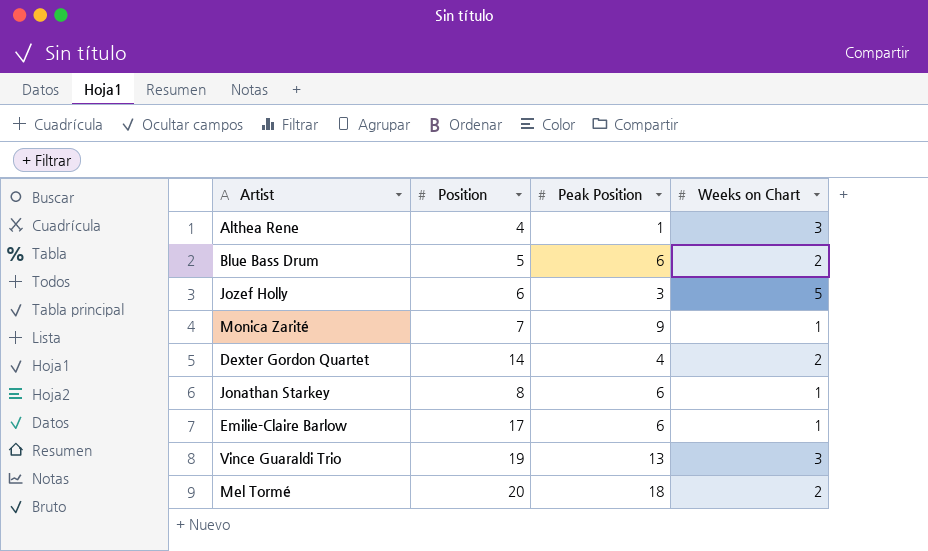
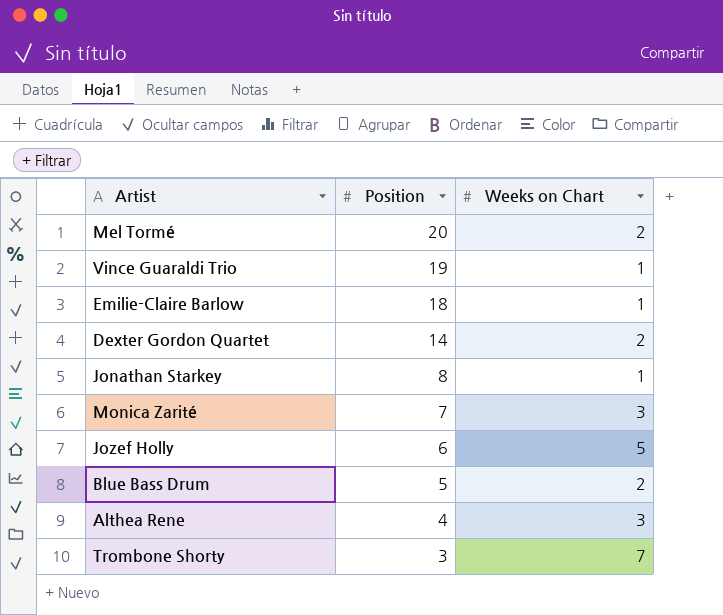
row order: none -> Position descending
column Peak Position | position: 3 -> none
Vince Guaraldi Trio | Weeks on Chart: 3 -> 1
Emilie-Claire Barlow | Position: 17 -> 18
Monica Zarité | Weeks on Chart: 1 -> 3
row Trombone Shorty: none -> 3 | 7

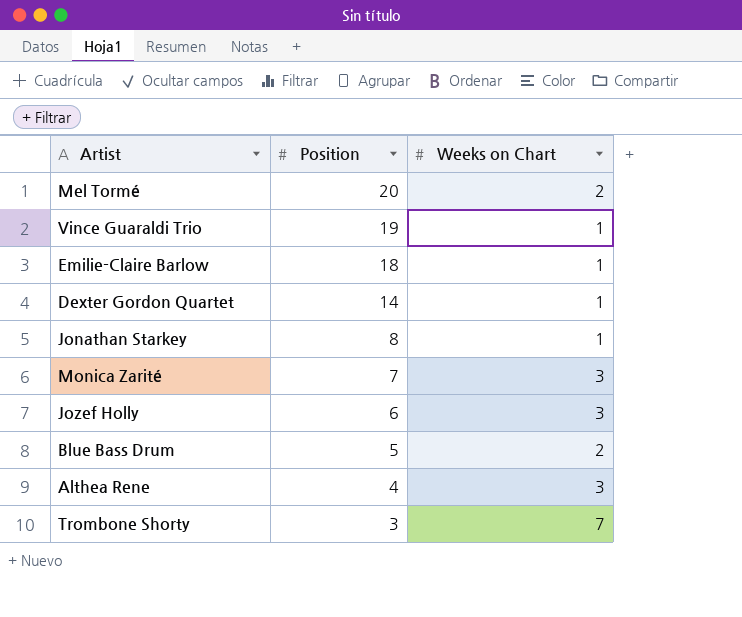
Dexter Gordon Quartet | Weeks on Chart: 2 -> 1
Jozef Holly | Weeks on Chart: 5 -> 3

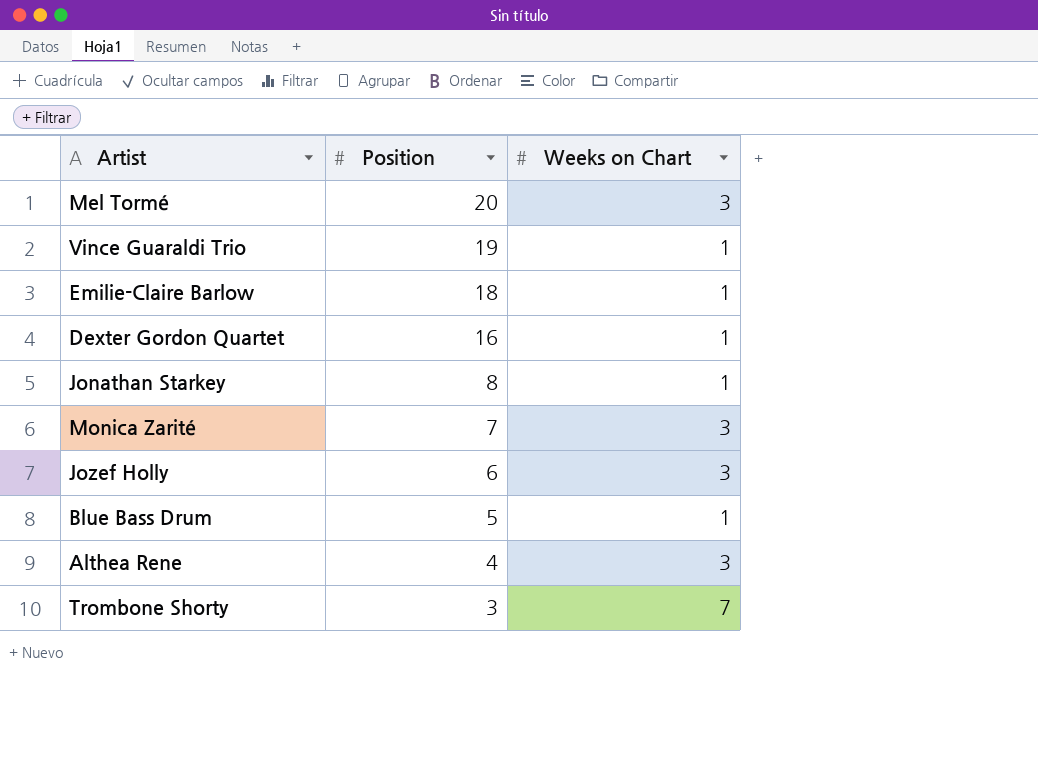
Mel Tormé | Weeks on Chart: 2 -> 3
Dexter Gordon Quartet | Position: 14 -> 16
Blue Bass Drum | Weeks on Chart: 2 -> 1

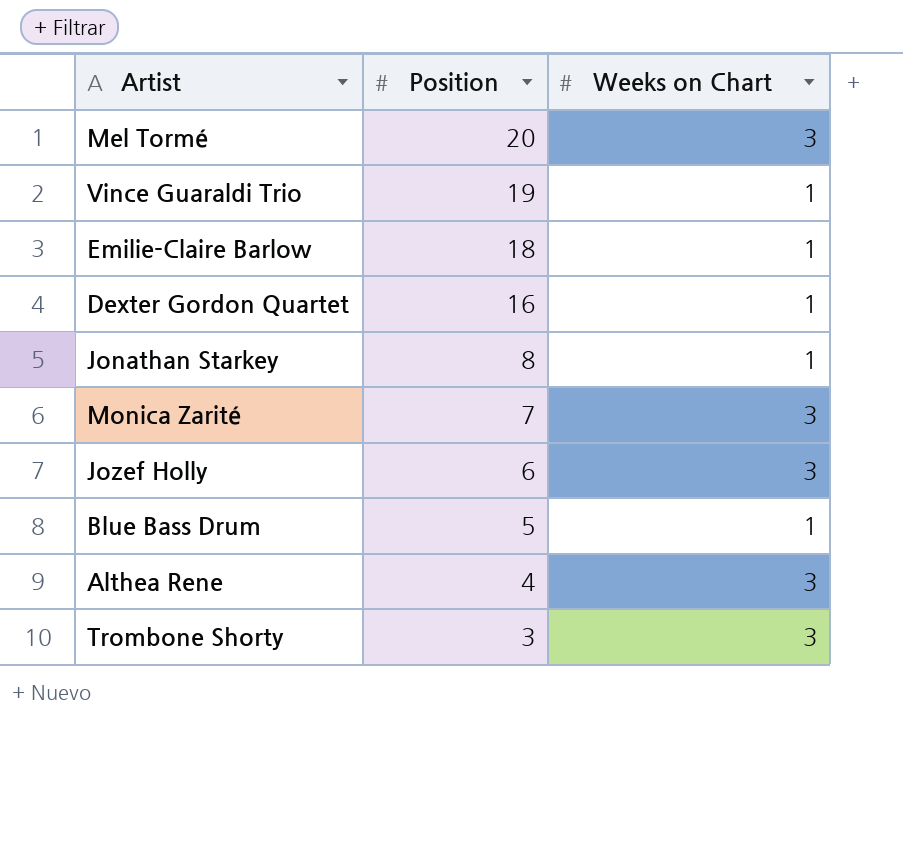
Trombone Shorty | Weeks on Chart: 7 -> 3

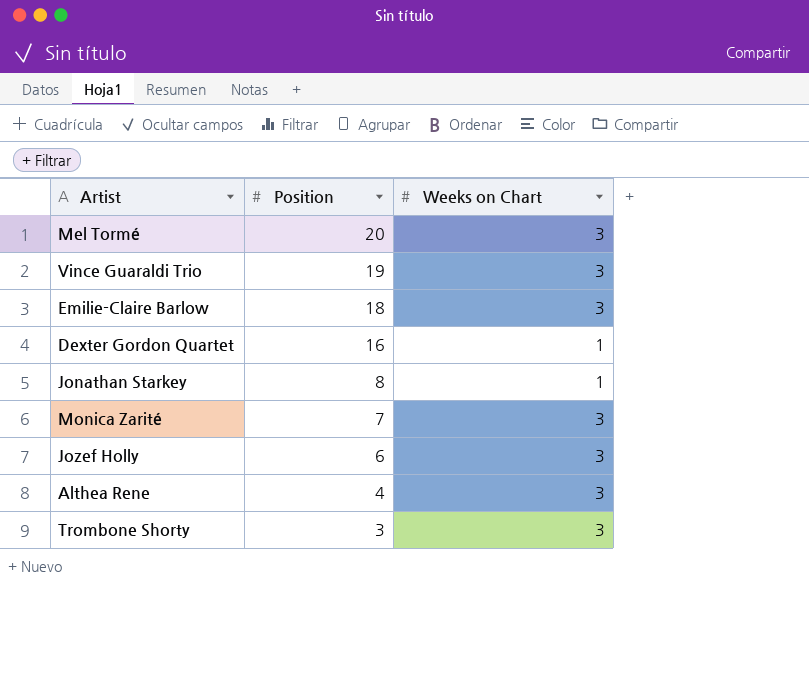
row Blue Bass Drum: 5 | 1 -> none
Vince Guaraldi Trio | Weeks on Chart: 1 -> 3
Emilie-Claire Barlow | Weeks on Chart: 1 -> 3

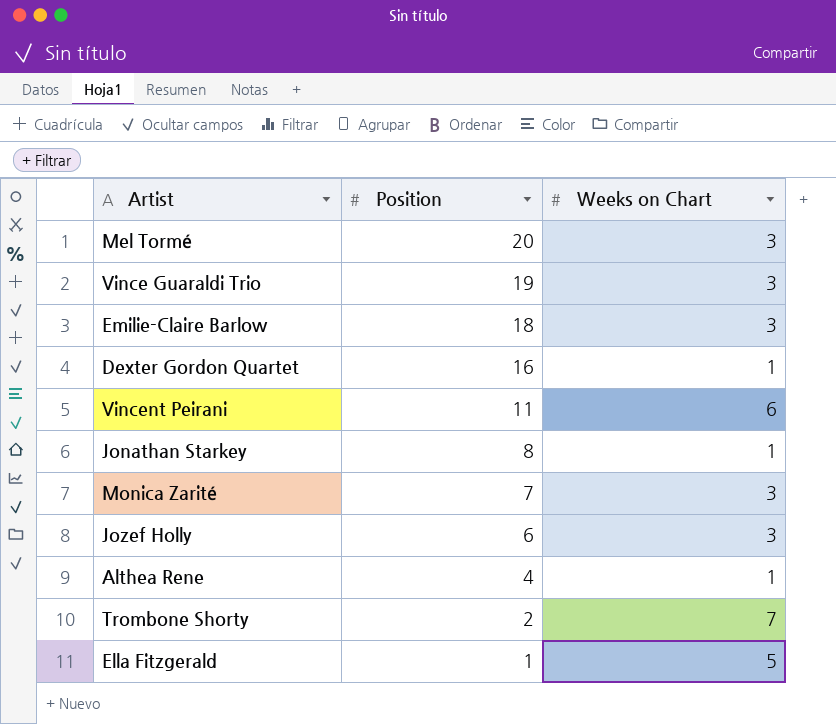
row Vincent Peirani: none -> 11 | 6
Althea Rene | Weeks on Chart: 3 -> 1
Trombone Shorty | Position: 3 -> 2
Trombone Shorty | Weeks on Chart: 3 -> 7
row Ella Fitzgerald: none -> 1 | 5

